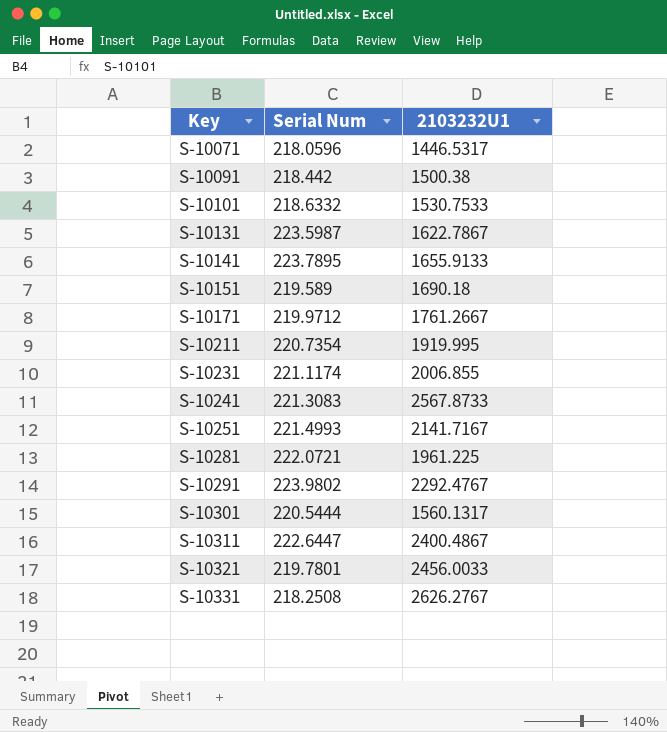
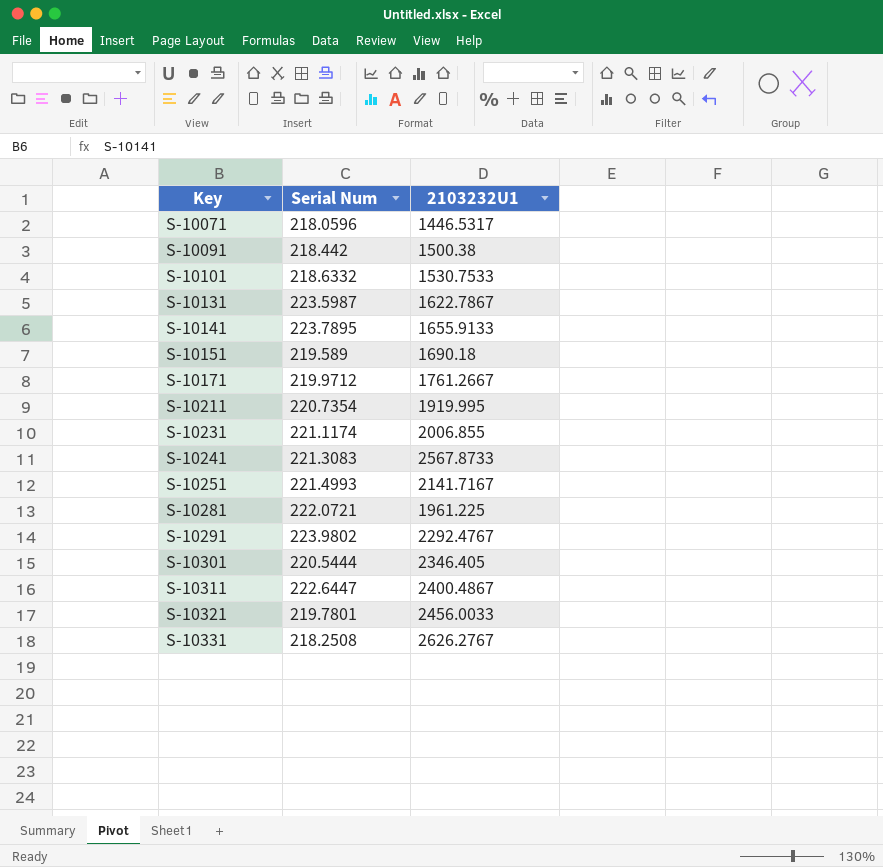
S-10301 | 2103232U1: 1560.1317 -> 2346.405

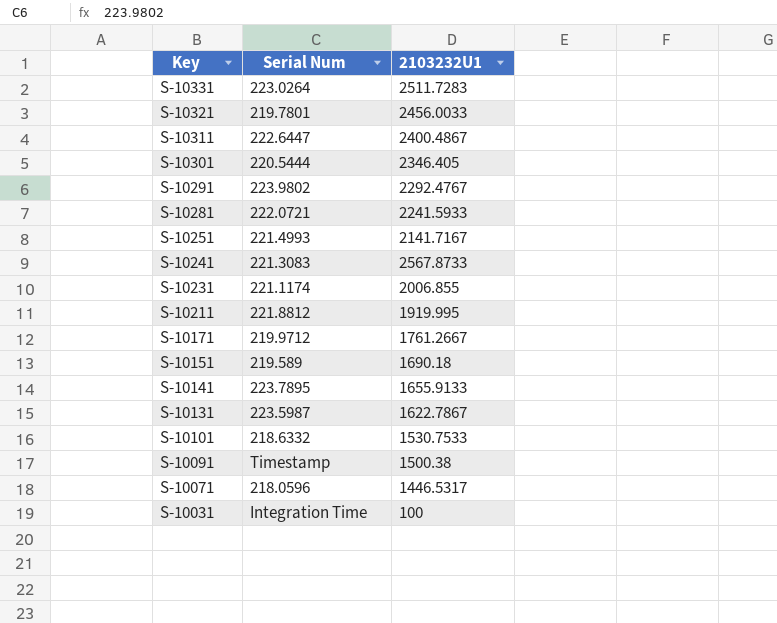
row order: Key ascending -> Key descending
S-10331 | Serial Num: 218.2508 -> 223.0264
S-10331 | 2103232U1: 2626.2767 -> 2511.7283
S-10281 | 2103232U1: 1961.225 -> 2241.5933
S-10211 | Serial Num: 220.7354 -> 221.8812
S-10091 | Serial Num: 218.442 -> Timestamp
row S-10031: none -> Integration Time | 100

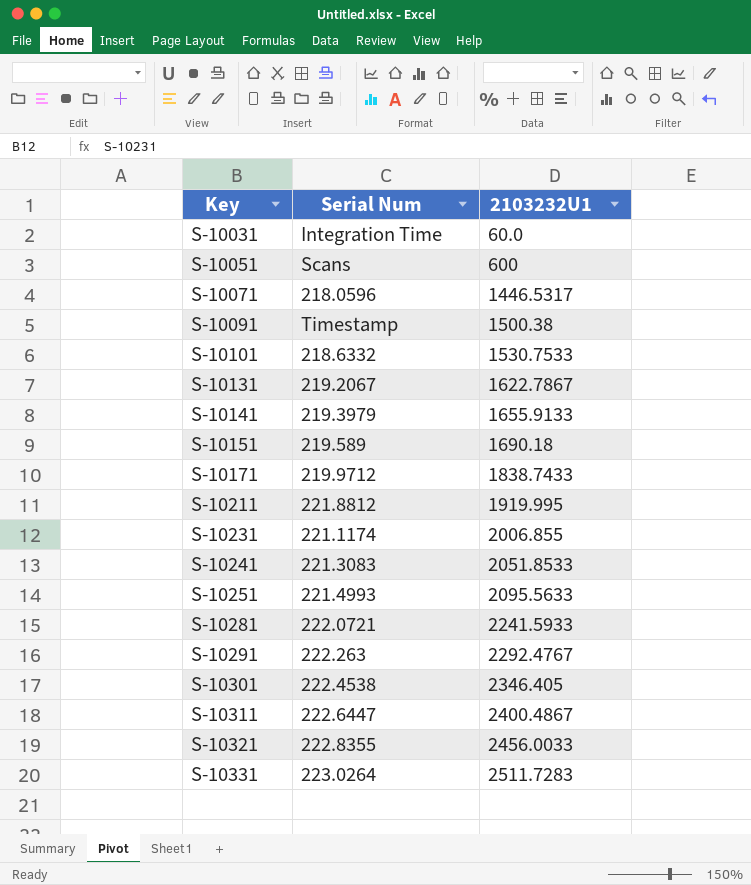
row order: Key descending -> Key ascending
S-10031 | 2103232U1: 100 -> 60.0
row S-10051: none -> Scans | 600
S-10131 | Serial Num: 223.5987 -> 219.2067
S-10141 | Serial Num: 223.7895 -> 219.3979
S-10171 | 2103232U1: 1761.2667 -> 1838.7433
S-10241 | 2103232U1: 2567.8733 -> 2051.8533
S-10251 | 2103232U1: 2141.7167 -> 2095.5633
S-10291 | Serial Num: 223.9802 -> 222.263
S-10301 | Serial Num: 220.5444 -> 222.4538
S-10321 | Serial Num: 219.7801 -> 222.8355

